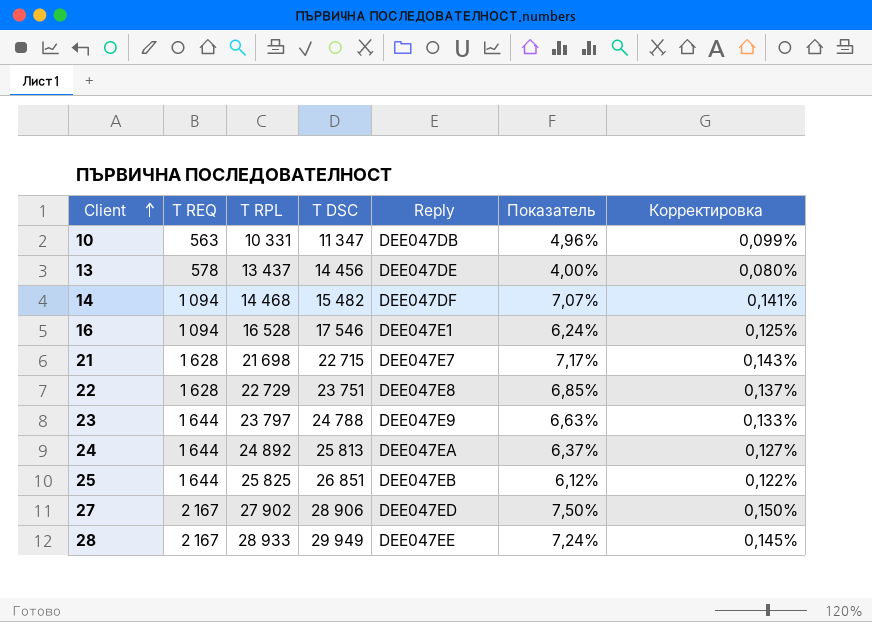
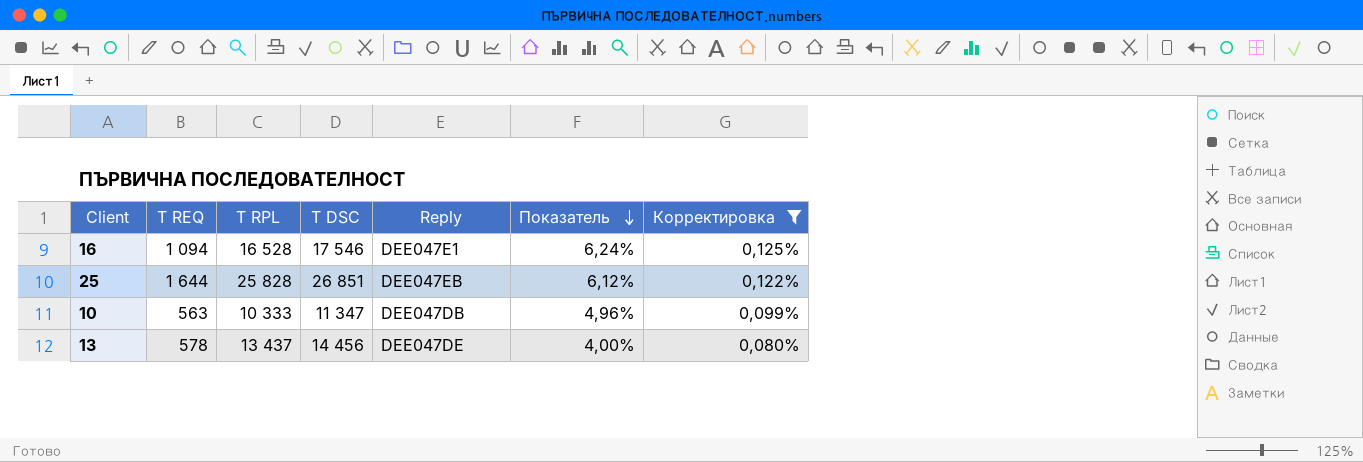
filter: none -> Корректировка <= 0,125%
row order: Client ascending -> Показатель descending
25 | T RPL: 25 825 -> 25 828
10 | T RPL: 10 331 -> 10 333

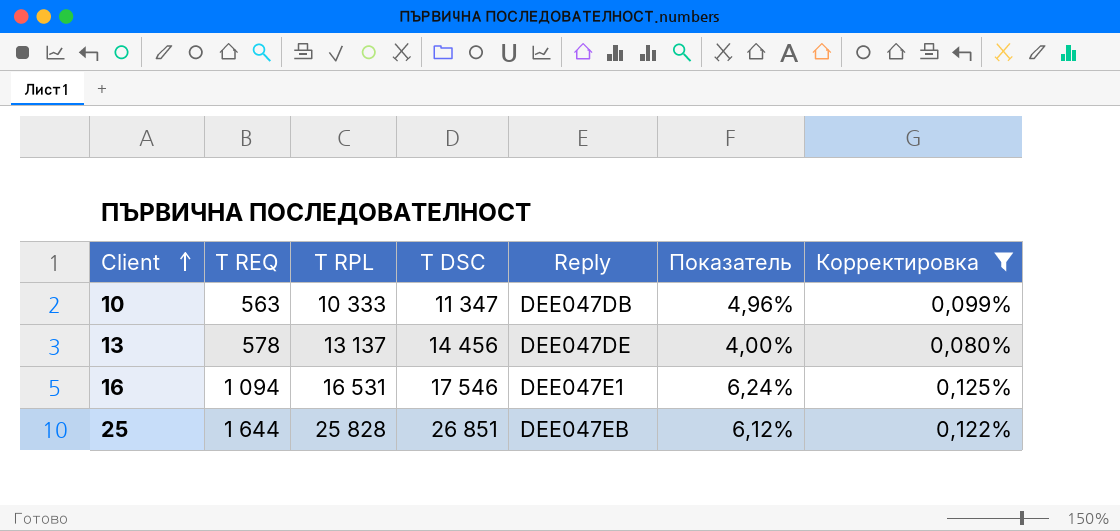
row order: Показатель descending -> Client ascending
13 | T RPL: 13 437 -> 13 137
16 | T RPL: 16 528 -> 16 531

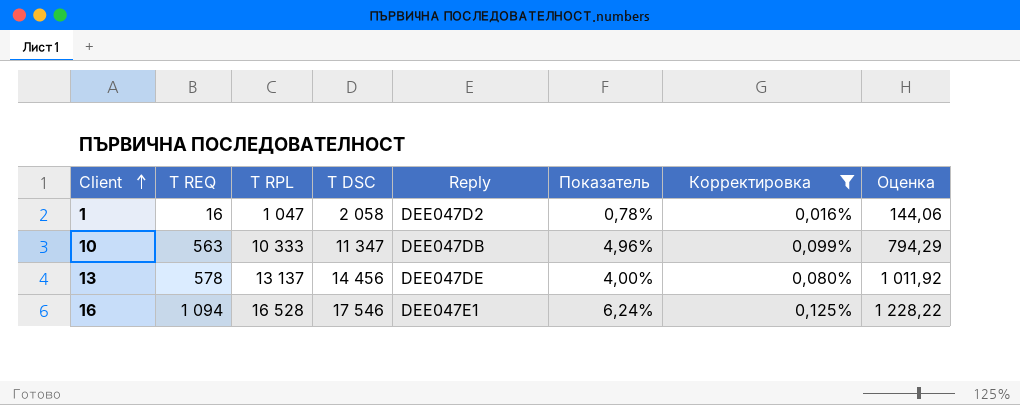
column Оценка | formula: none -> [T DSC] * 0,07
row 25: 1 644 | 25 828 | 26 851 | DEE047EB | 6,12% | 0,122% -> none
row 1: none -> 16 | 1 047 | 2 058 | DEE047D2 | 0,78% | 0,016% | 144,06
16 | T RPL: 16 531 -> 16 528

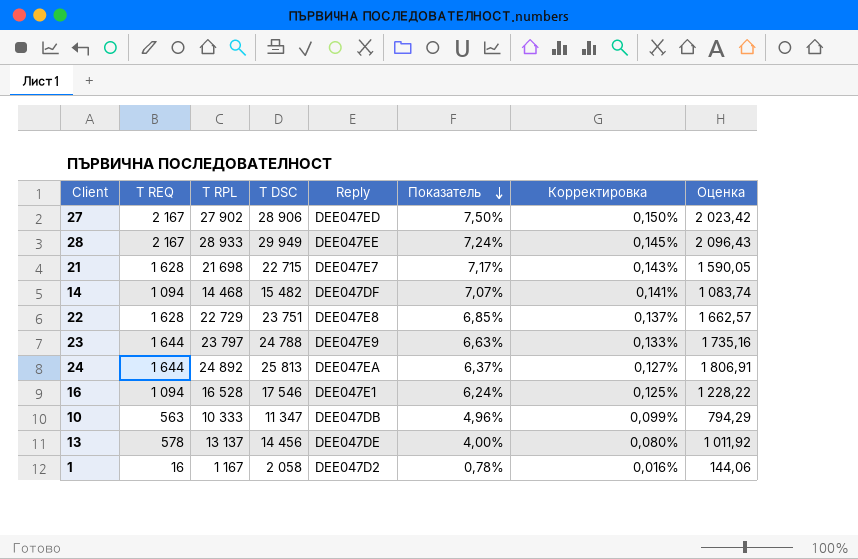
filter: Корректировка <= 0,125% -> none
row order: Client ascending -> Показатель descending
1 | T RPL: 1 047 -> 1 167

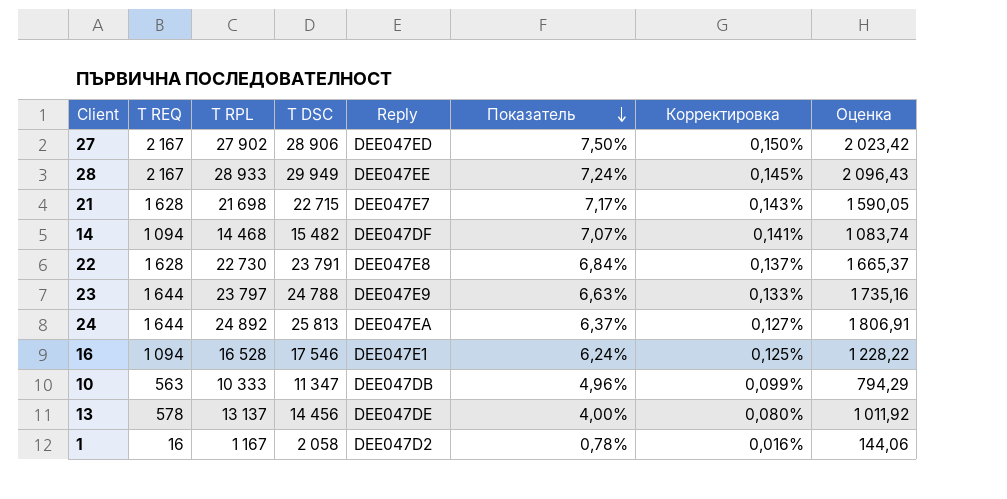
22 | T RPL: 22 729 -> 22 730
22 | T DSC: 23 751 -> 23 791
22 | Показатель: 6,85% -> 6,84%
22 | Оценка: 1 662,57 -> 1 665,37

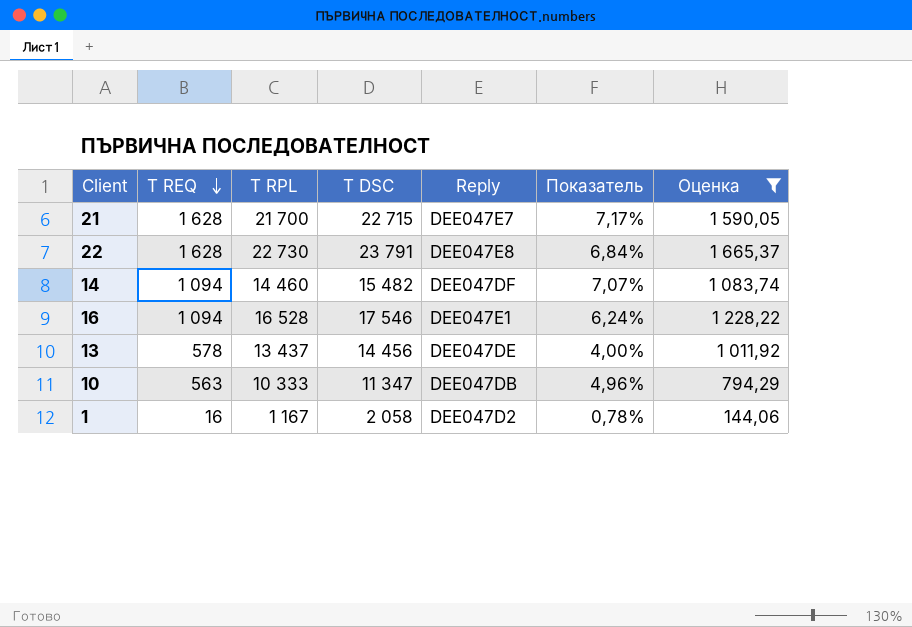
filter: none -> Оценка <= 1 665,37
row order: Показатель descending -> T REQ descending
column Корректировка | formula: [Показатель] * 0,02 -> none
21 | T RPL: 21 698 -> 21 700
14 | T RPL: 14 468 -> 14 460
13 | T RPL: 13 137 -> 13 437

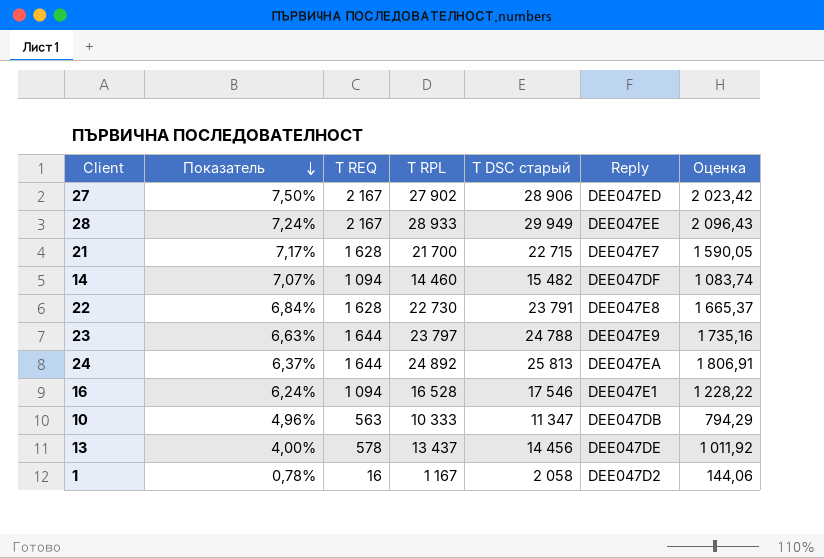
filter: Оценка <= 1 665,37 -> none
row order: T REQ descending -> Показатель descending
column Показатель | position: 6 -> 2
column name: T DSC -> T DSC старый

